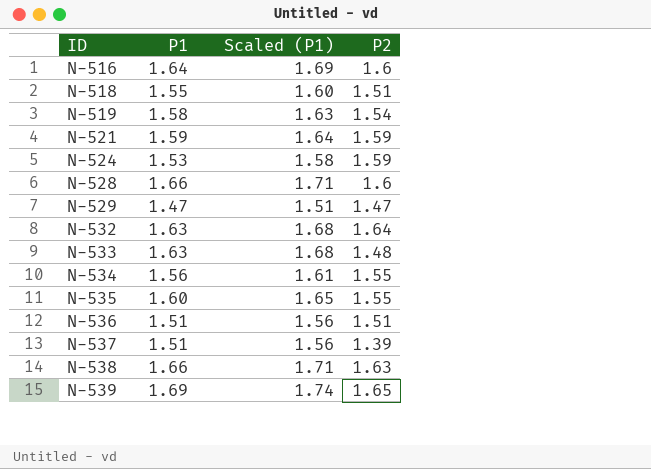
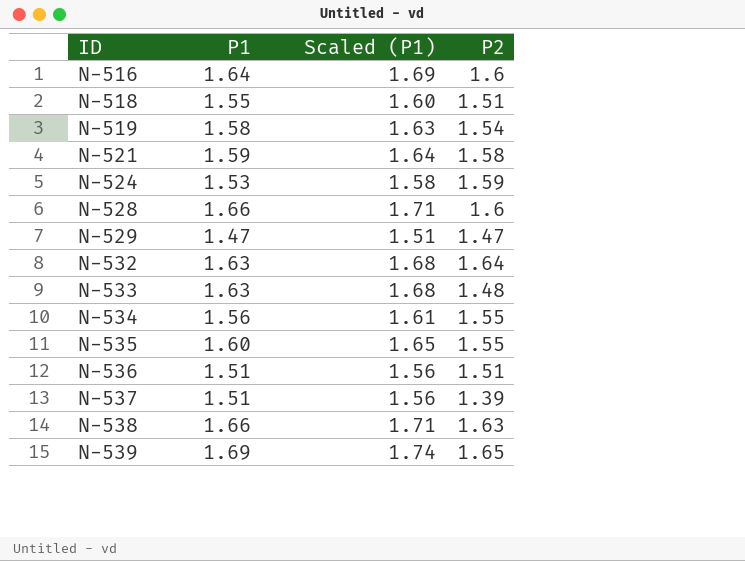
N-521 | P2: 1.59 -> 1.58

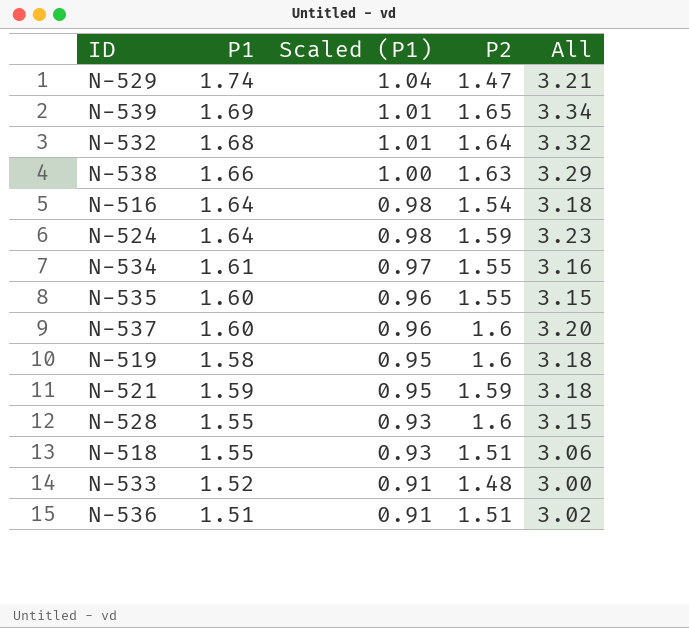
row order: ID ascending -> Scaled (P1) descending
column Scaled (P1) | formula: [P1] * 1.03 -> [P1] * 0.6
column All | formula: none -> [P1] + [P2]
N-529 | P1: 1.47 -> 1.74
N-532 | P1: 1.63 -> 1.68
N-516 | P2: 1.6 -> 1.54
N-524 | P1: 1.53 -> 1.64
N-534 | P1: 1.56 -> 1.61
N-537 | P1: 1.51 -> 1.60
N-537 | P2: 1.39 -> 1.6
N-519 | P2: 1.54 -> 1.6
N-521 | P2: 1.58 -> 1.59
N-528 | P1: 1.66 -> 1.55
N-533 | P1: 1.63 -> 1.52

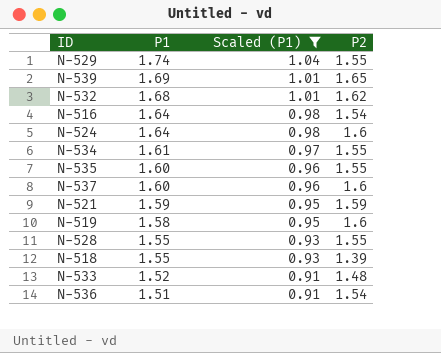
filter: none -> Scaled (P1) != 1.00
row order: Scaled (P1) descending -> P1 descending
column All | formula: [P1] + [P2] -> none
N-529 | P2: 1.47 -> 1.55
N-532 | P2: 1.64 -> 1.62
N-524 | P2: 1.59 -> 1.6
N-528 | P2: 1.6 -> 1.55
N-518 | P2: 1.51 -> 1.39
N-536 | P2: 1.51 -> 1.54

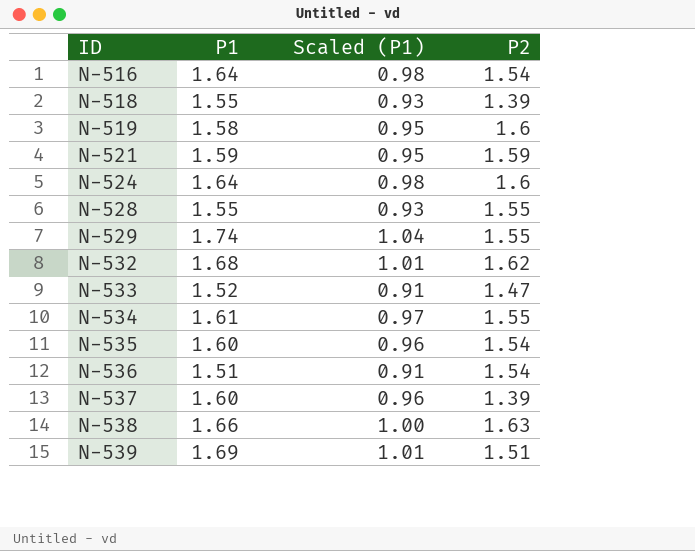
filter: Scaled (P1) != 1.00 -> none
row order: P1 descending -> ID ascending
N-533 | P2: 1.48 -> 1.47
N-535 | P2: 1.55 -> 1.54
N-537 | P2: 1.6 -> 1.39
N-539 | P2: 1.65 -> 1.51

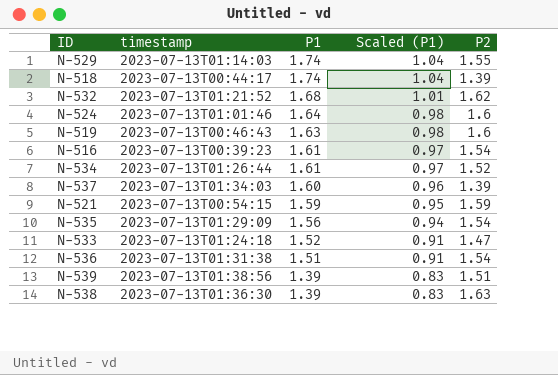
row order: ID ascending -> P1 descending
column timestamp | position: none -> 2
row N-528: 1.55 | 0.93 | 1.55 -> none
N-518 | P1: 1.55 -> 1.74
N-518 | Scaled (P1): 0.93 -> 1.04
N-519 | P1: 1.58 -> 1.63
N-519 | Scaled (P1): 0.95 -> 0.98
N-516 | P1: 1.64 -> 1.61
N-516 | Scaled (P1): 0.98 -> 0.97
N-534 | P2: 1.55 -> 1.52
N-535 | P1: 1.60 -> 1.56
N-535 | Scaled (P1): 0.96 -> 0.94
N-539 | P1: 1.69 -> 1.39
N-539 | Scaled (P1): 1.01 -> 0.83
N-538 | P1: 1.66 -> 1.39
N-538 | Scaled (P1): 1.00 -> 0.83

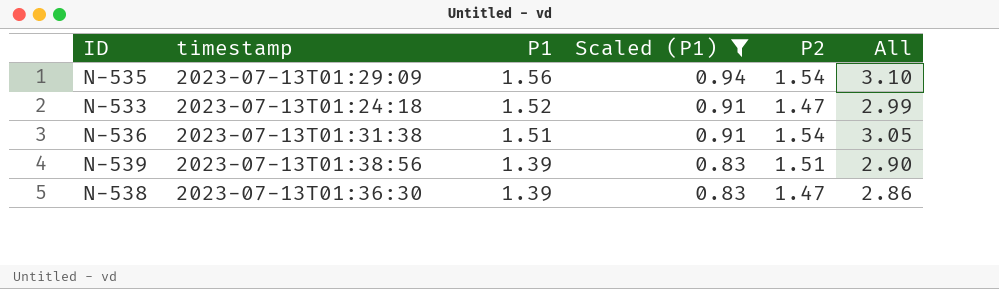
filter: none -> Scaled (P1) <= 0.94
column All | formula: none -> [P1] + [P2]
N-538 | P2: 1.63 -> 1.47

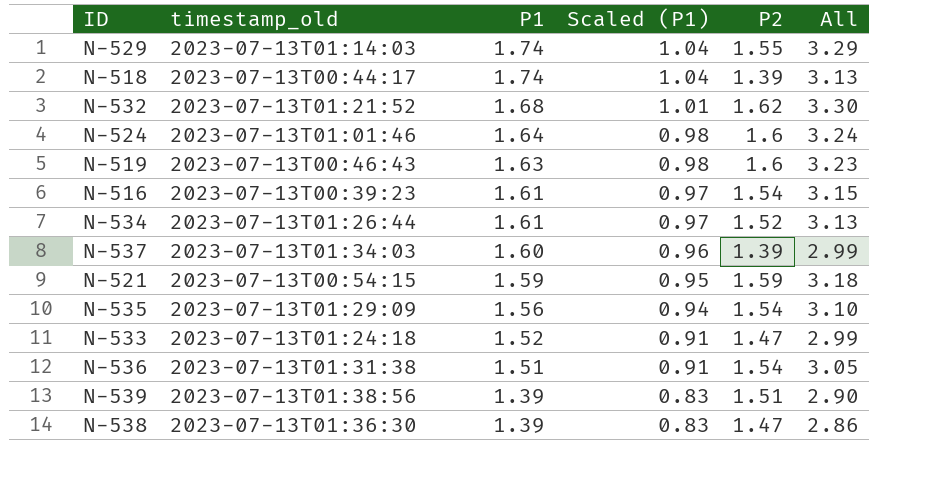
filter: Scaled (P1) <= 0.94 -> none
column name: timestamp -> timestamp_old

